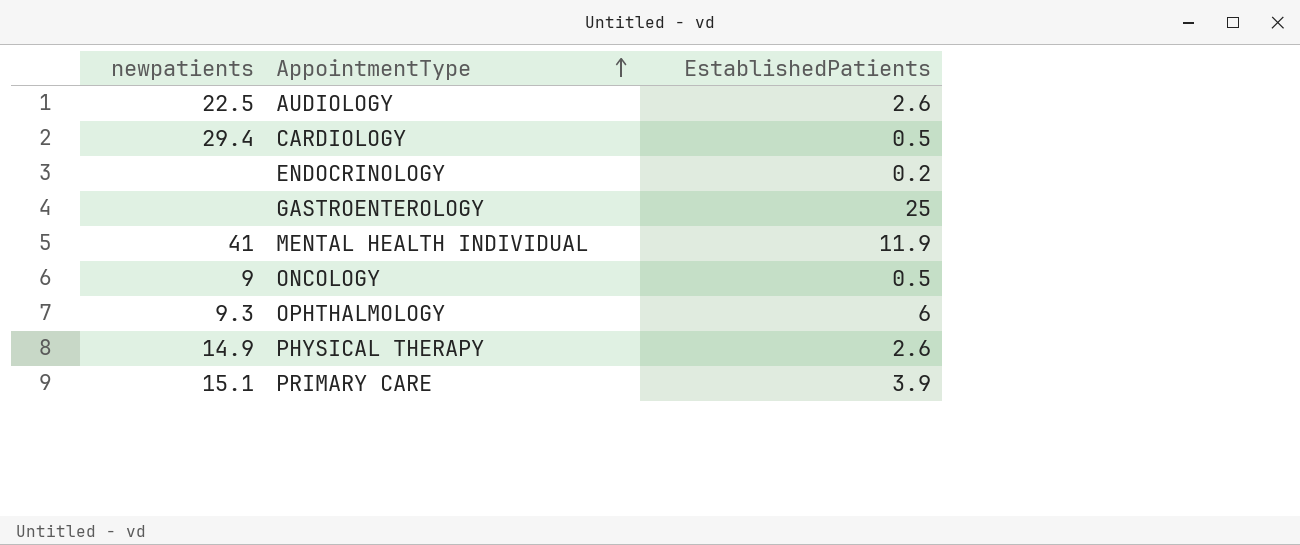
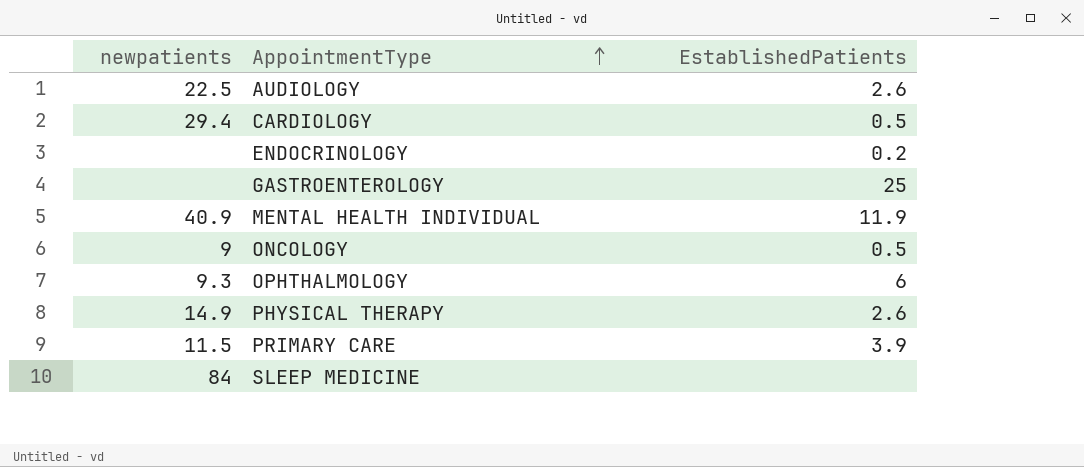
MENTAL HEALTH INDIVIDUAL | newpatients: 41 -> 40.9
PRIMARY CARE | newpatients: 15.1 -> 11.5
row SLEEP MEDICINE: none -> 84 | none

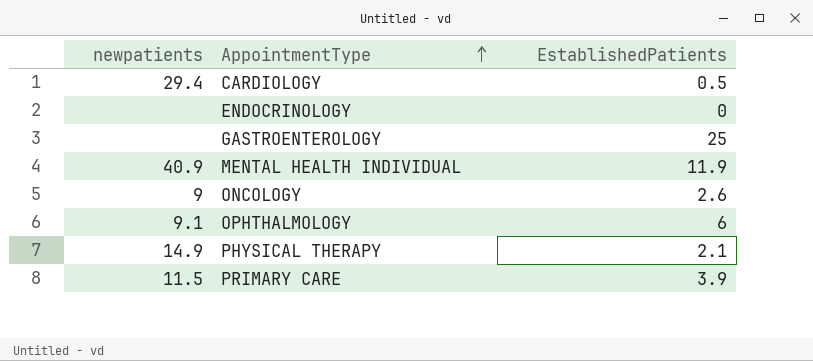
row AUDIOLOGY: 22.5 | 2.6 -> none
row SLEEP MEDICINE: 84 | none -> none
ENDOCRINOLOGY | EstablishedPatients: 0.2 -> 0
ONCOLOGY | EstablishedPatients: 0.5 -> 2.6
OPHTHALMOLOGY | newpatients: 9.3 -> 9.1
PHYSICAL THERAPY | EstablishedPatients: 2.6 -> 2.1

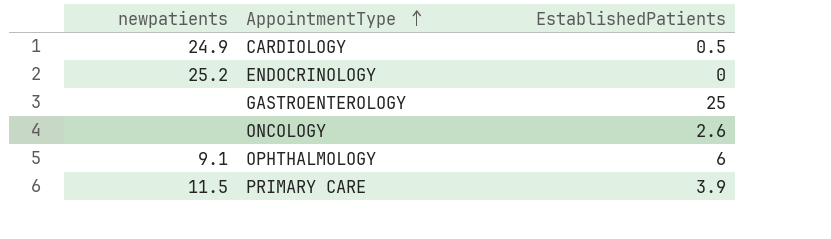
row MENTAL HEALTH INDIVIDUAL: 40.9 | 11.9 -> none
row PHYSICAL THERAPY: 14.9 | 2.1 -> none
CARDIOLOGY | newpatients: 29.4 -> 24.9
ENDOCRINOLOGY | newpatients: none -> 25.2
ONCOLOGY | newpatients: 9 -> none

